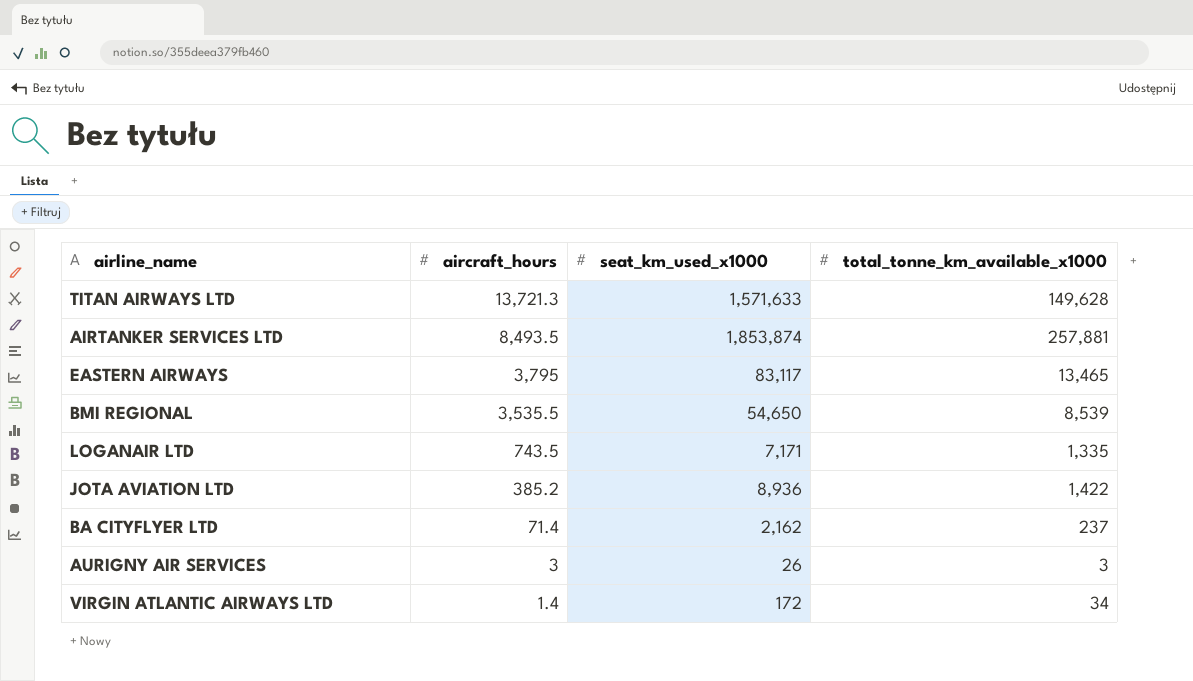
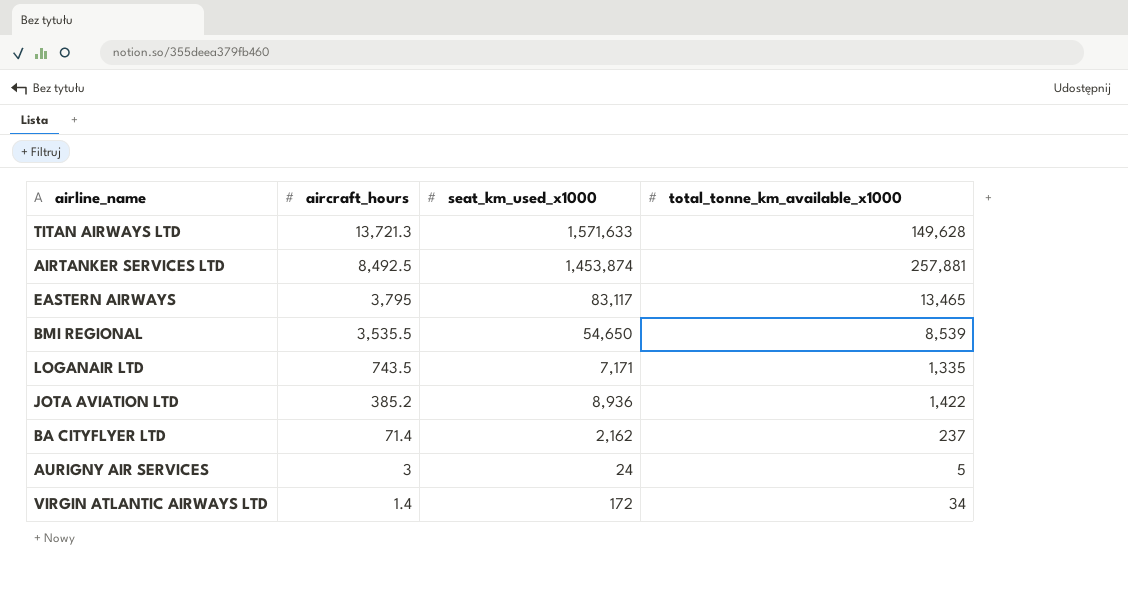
AIRTANKER SERVICES LTD | aircraft_hours: 8,493.5 -> 8,492.5
AIRTANKER SERVICES LTD | seat_km_used_x1000: 1,853,874 -> 1,453,874
AURIGNY AIR SERVICES | seat_km_used_x1000: 26 -> 24
AURIGNY AIR SERVICES | total_tonne_km_available_x1000: 3 -> 5

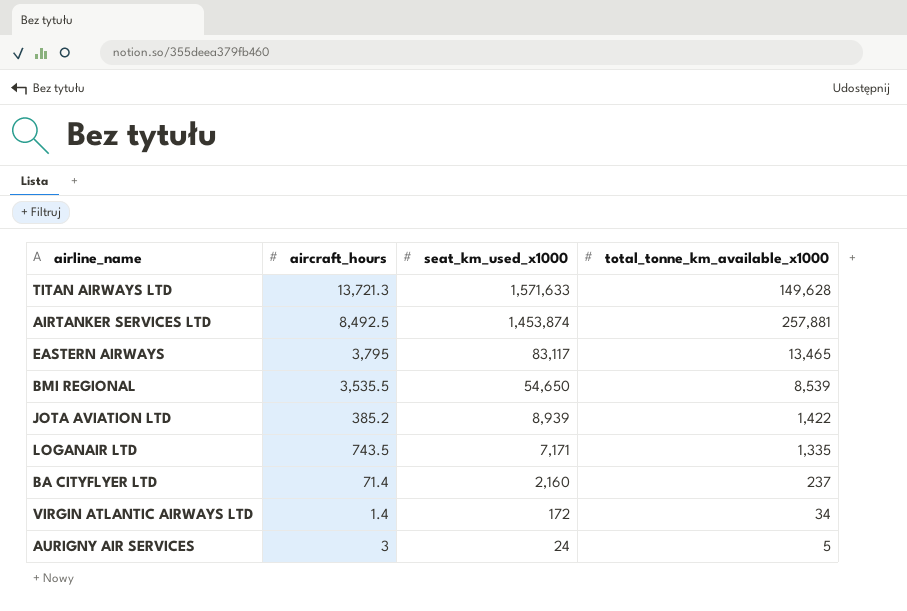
row order: aircraft_hours descending -> seat_km_used_x1000 descending
JOTA AVIATION LTD | seat_km_used_x1000: 8,936 -> 8,939
BA CITYFLYER LTD | seat_km_used_x1000: 2,162 -> 2,160

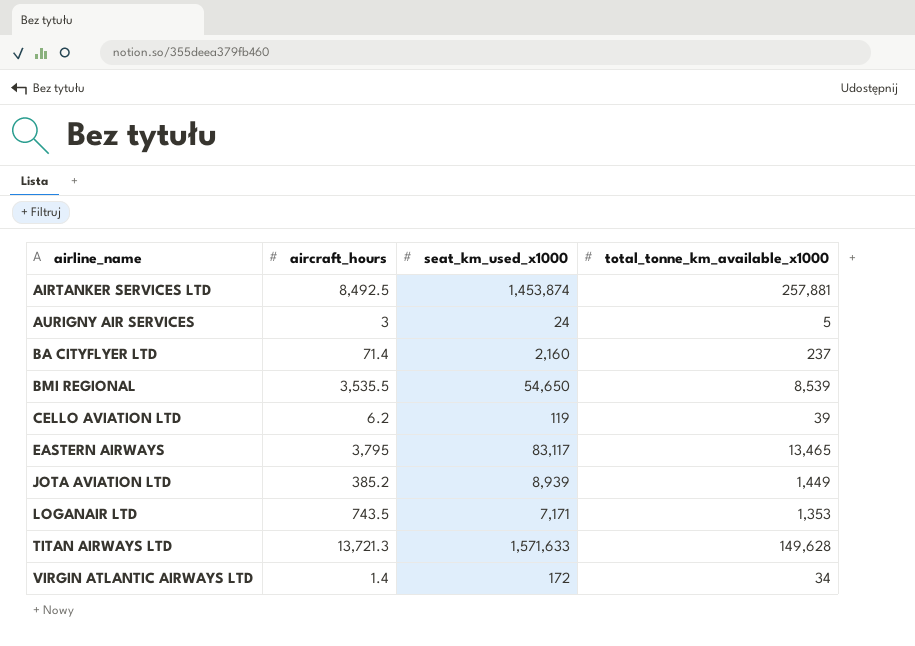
row order: seat_km_used_x1000 descending -> airline_name ascending
row CELLO AVIATION LTD: none -> 6.2 | 119 | 39
JOTA AVIATION LTD | total_tonne_km_available_x1000: 1,422 -> 1,449
LOGANAIR LTD | total_tonne_km_available_x1000: 1,335 -> 1,353

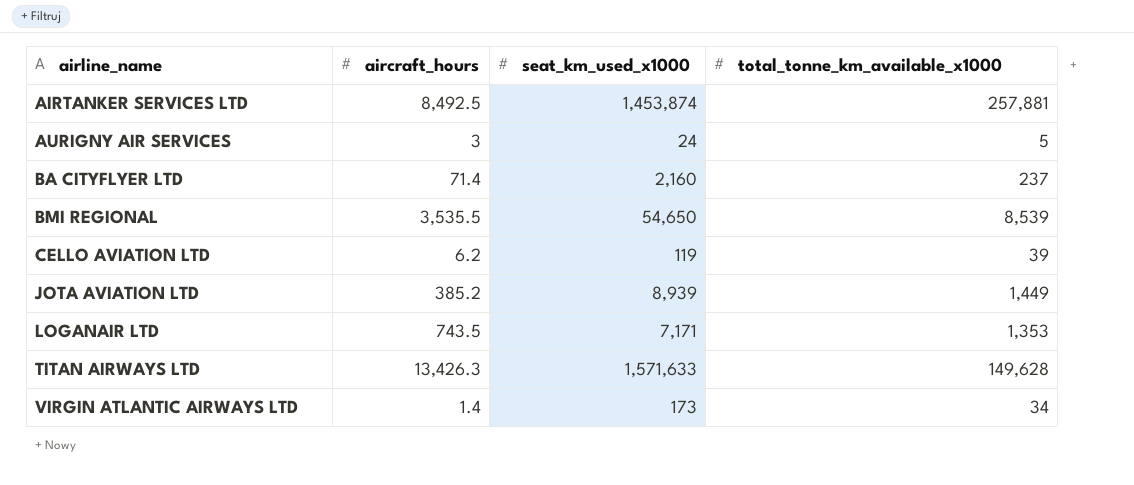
row EASTERN AIRWAYS: 3,795 | 83,117 | 13,465 -> none
TITAN AIRWAYS LTD | aircraft_hours: 13,721.3 -> 13,426.3
VIRGIN ATLANTIC AIRWAYS LTD | seat_km_used_x1000: 172 -> 173

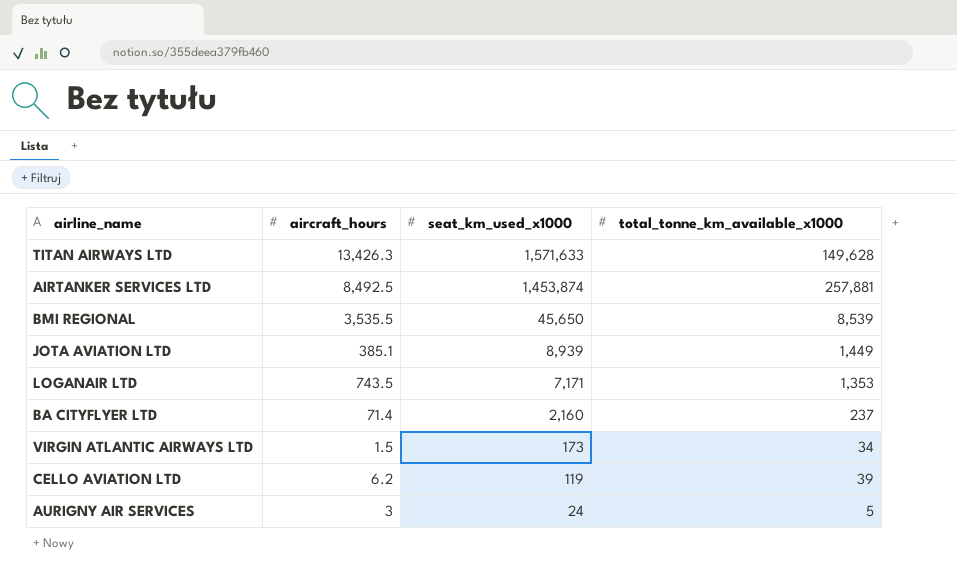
row order: airline_name ascending -> seat_km_used_x1000 descending
BMI REGIONAL | seat_km_used_x1000: 54,650 -> 45,650
JOTA AVIATION LTD | aircraft_hours: 385.2 -> 385.1
VIRGIN ATLANTIC AIRWAYS LTD | aircraft_hours: 1.4 -> 1.5

